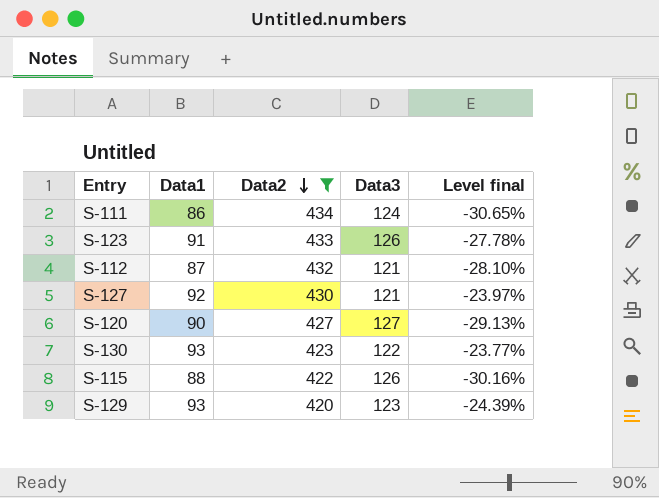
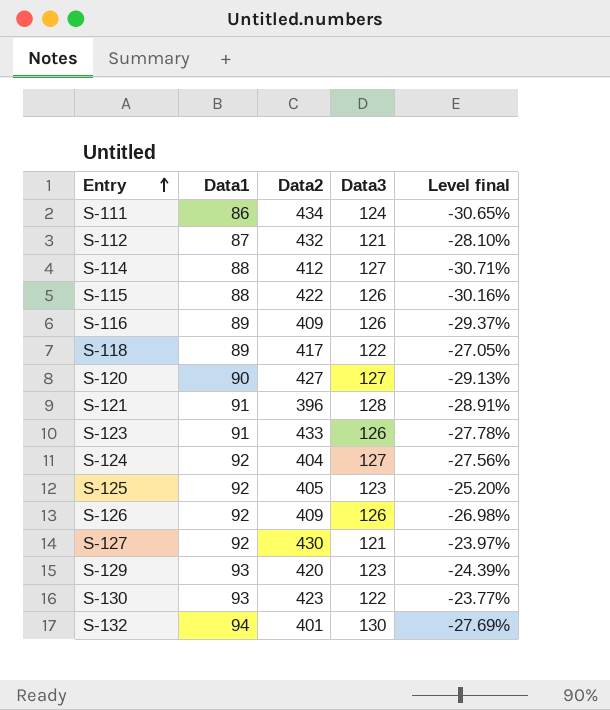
filter: Data2 >= 420 -> none
row order: Data2 descending -> Entry ascending

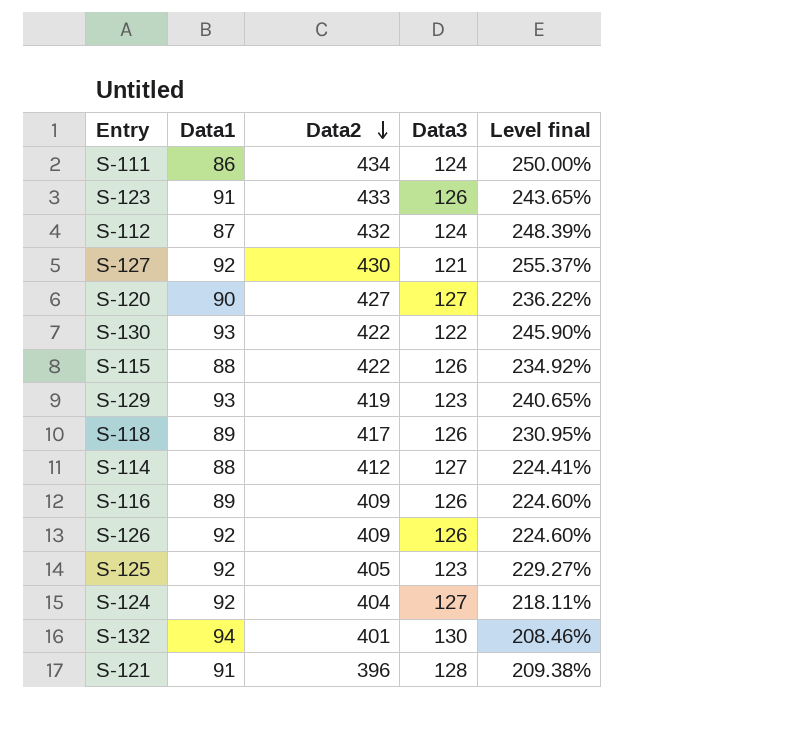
row order: Entry ascending -> Data2 descending
column Level final | formula: ([Data1] - [Data3]) / [Data3] -> ([Data2] - [Data3]) / [Data3]
S-112 | Data3: 121 -> 124
S-130 | Data2: 423 -> 422
S-129 | Data2: 420 -> 419
S-118 | Data3: 122 -> 126

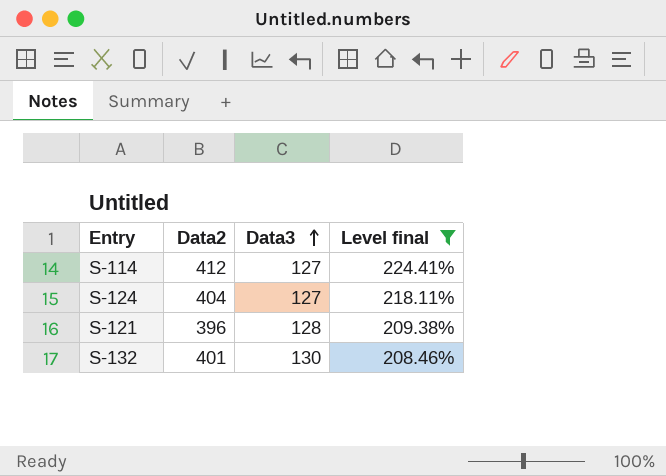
filter: none -> Level final <= 224.41%
row order: Data2 descending -> Data3 ascending
column Data1 | position: 2 -> none

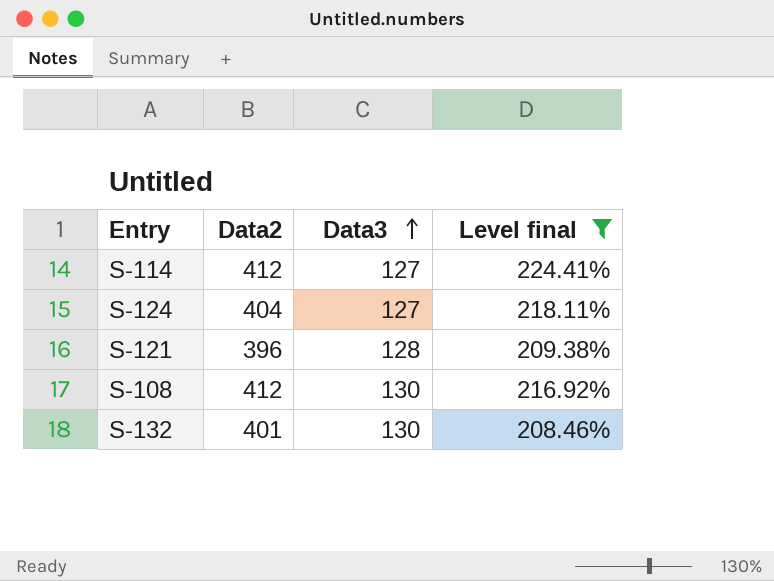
row S-108: none -> 412 | 130 | 216.92%

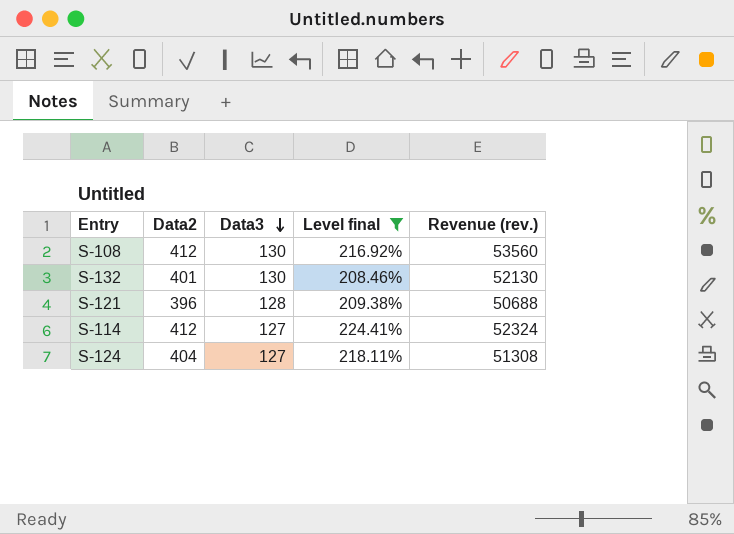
row order: Data3 ascending -> Data3 descending
column Revenue (rev.) | formula: none -> [Data2] * [Data3]

